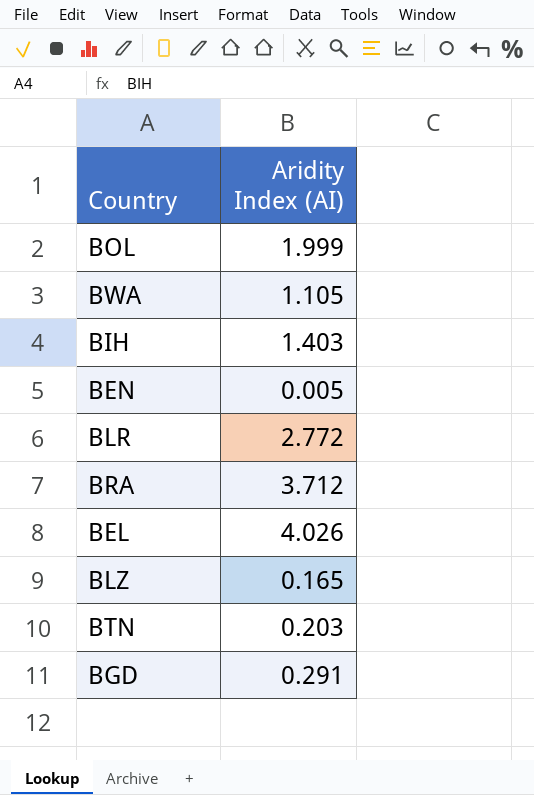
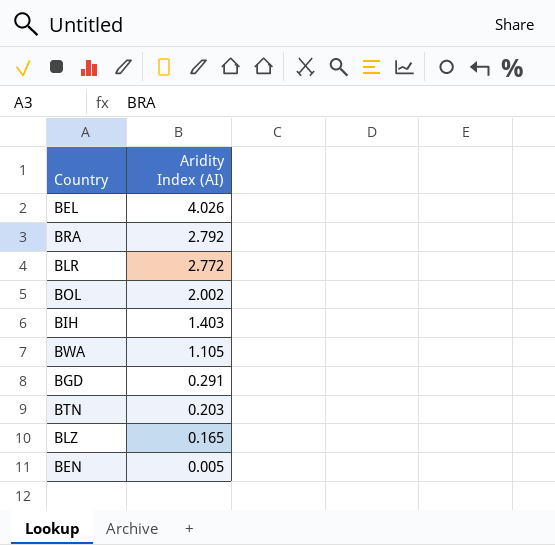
row order: none -> Aridity Index (AI) descending
BRA | Aridity Index (AI): 3.712 -> 2.792
BOL | Aridity Index (AI): 1.999 -> 2.002

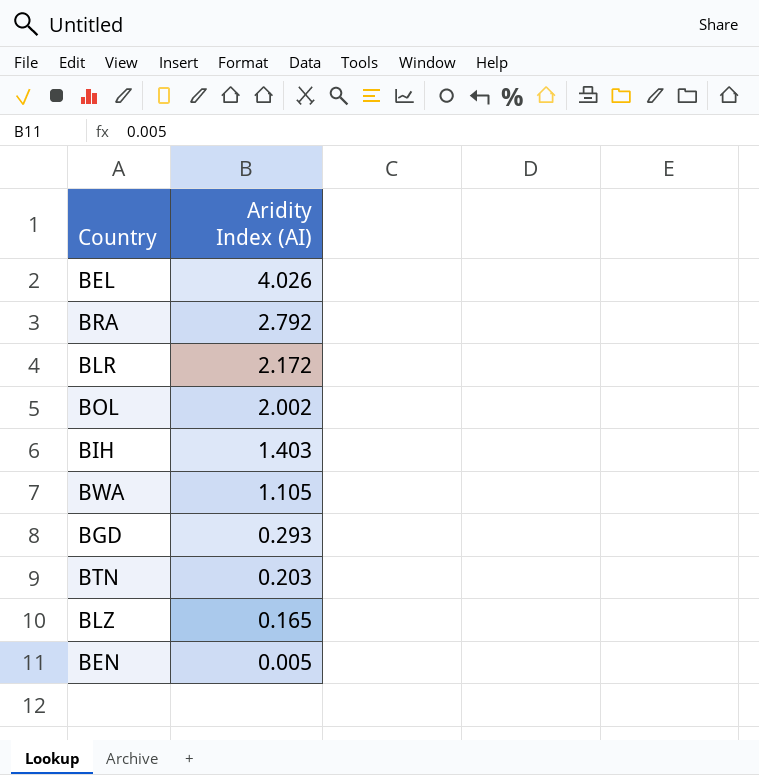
BLR | Aridity Index (AI): 2.772 -> 2.172
BGD | Aridity Index (AI): 0.291 -> 0.293

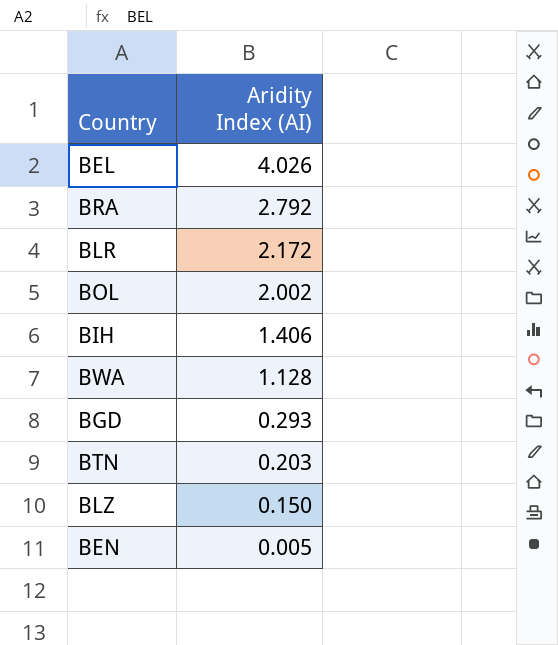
BIH | Aridity Index (AI): 1.403 -> 1.406
BWA | Aridity Index (AI): 1.105 -> 1.128
BLZ | Aridity Index (AI): 0.165 -> 0.150

